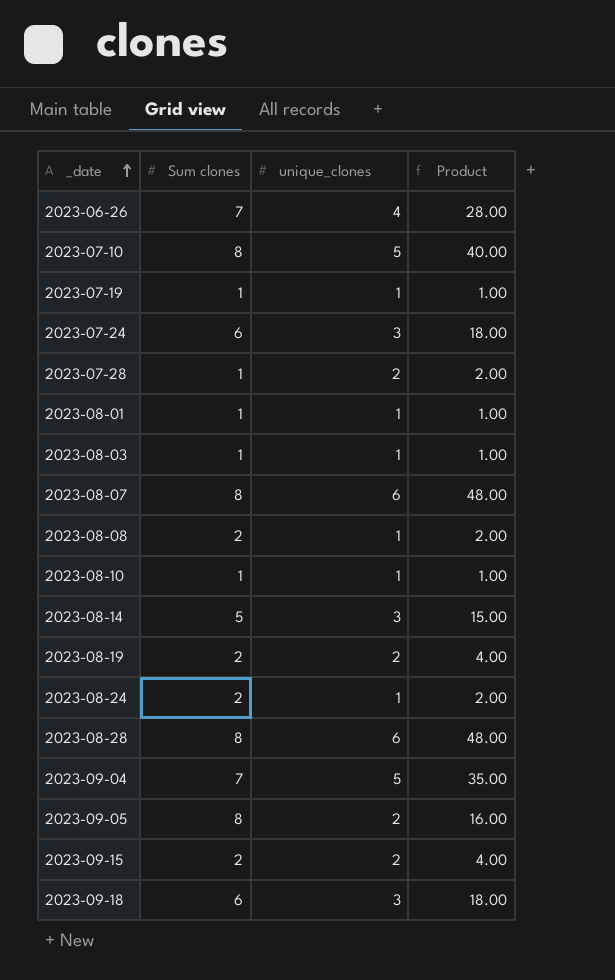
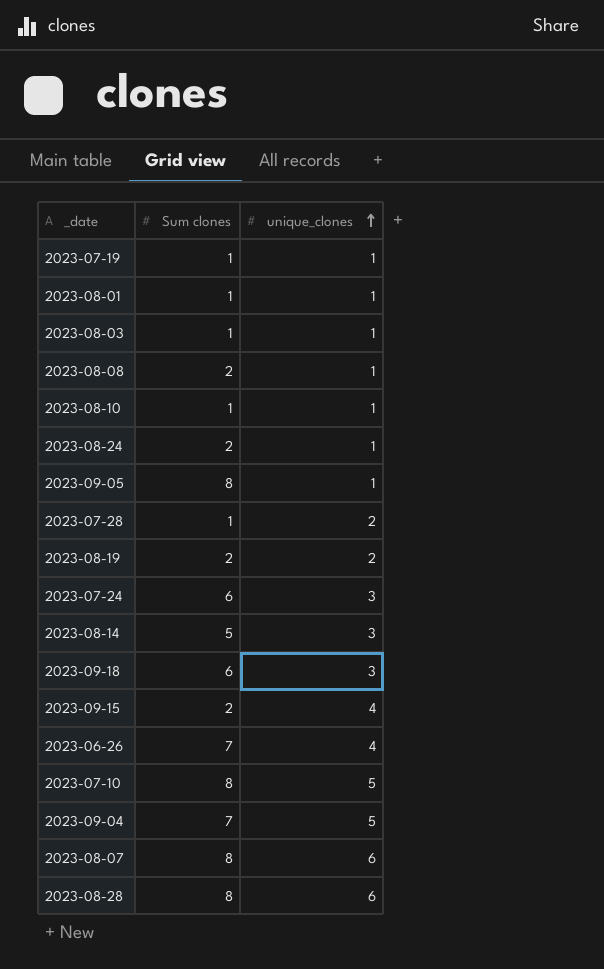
row order: _date ascending -> unique_clones ascending
column Product | formula: [Sum clones] * [unique_clones] -> none
2023-09-05 | unique_clones: 2 -> 1
2023-09-15 | unique_clones: 2 -> 4

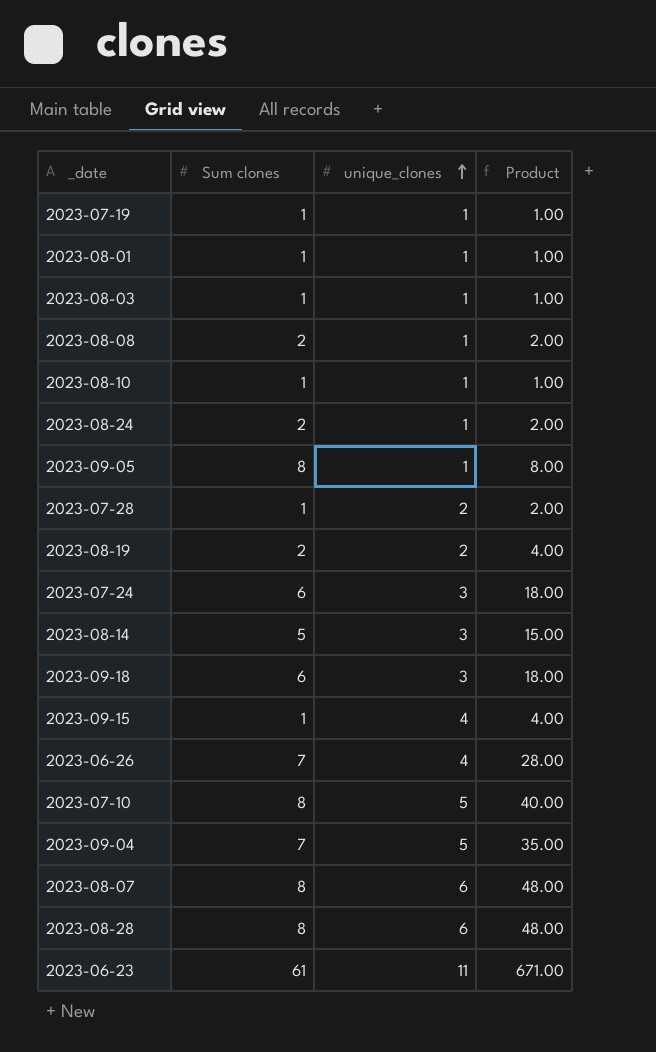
column Product | formula: none -> [Sum clones] * [unique_clones]
2023-09-15 | Sum clones: 2 -> 1
row 2023-06-23: none -> 61 | 11 | 671.00

